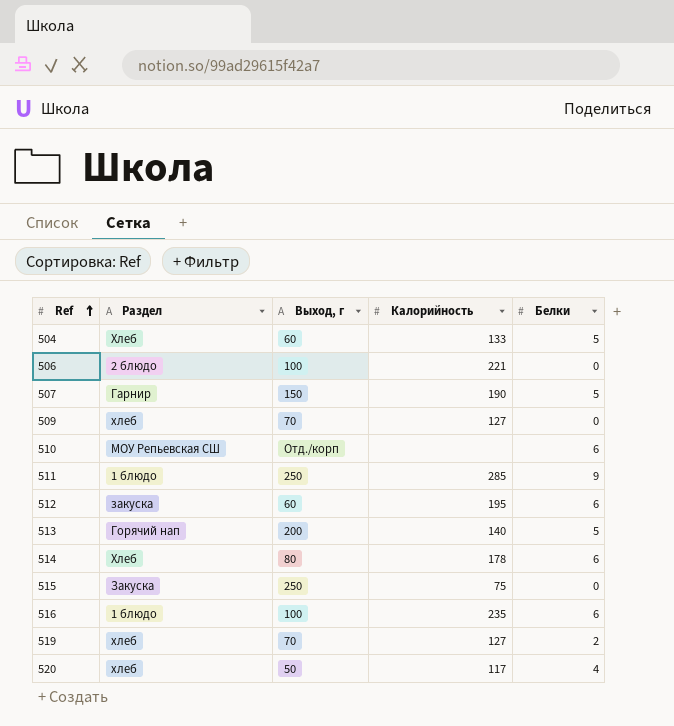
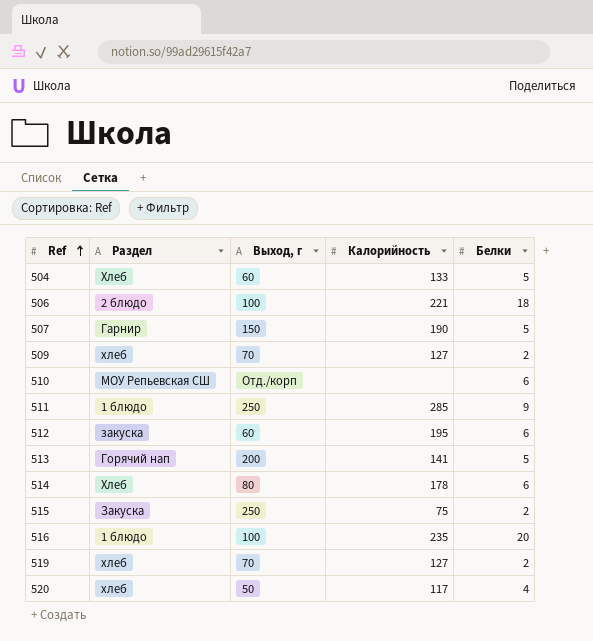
506 | Белки: 0 -> 18
509 | Белки: 0 -> 2
513 | Калорийность: 140 -> 141
515 | Белки: 0 -> 2
516 | Белки: 6 -> 20

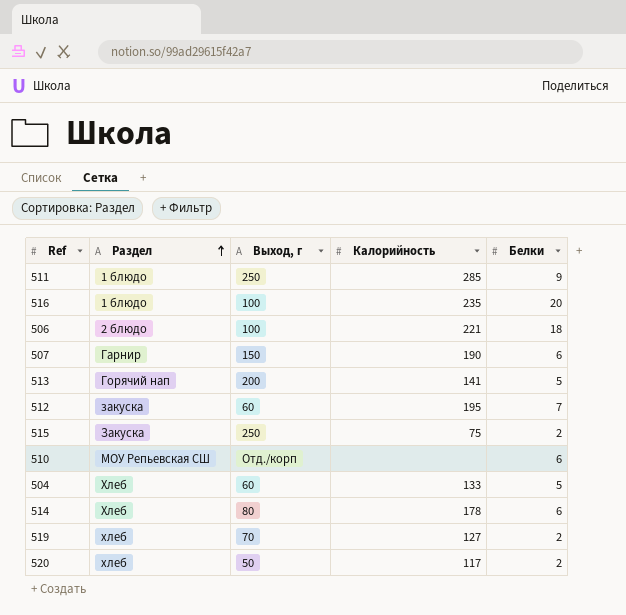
row order: Ref ascending -> Раздел ascending
row 509: хлеб | 70 | 127 | 2 -> none
507 | Белки: 5 -> 6
512 | Белки: 6 -> 7
520 | Белки: 4 -> 2

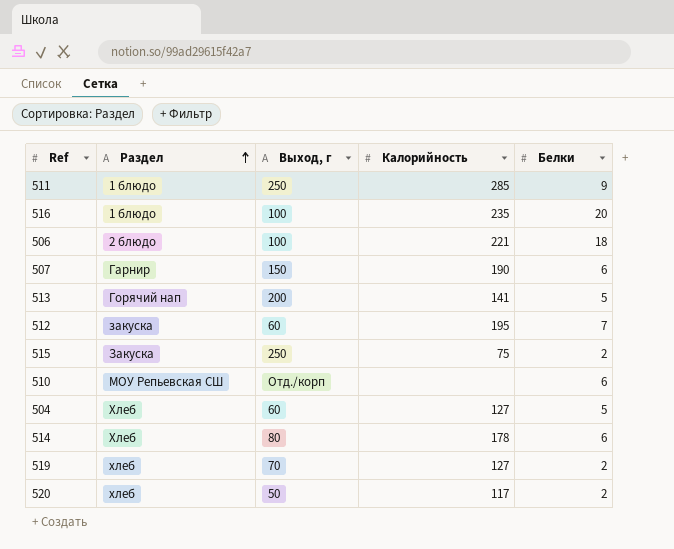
504 | Калорийность: 133 -> 127

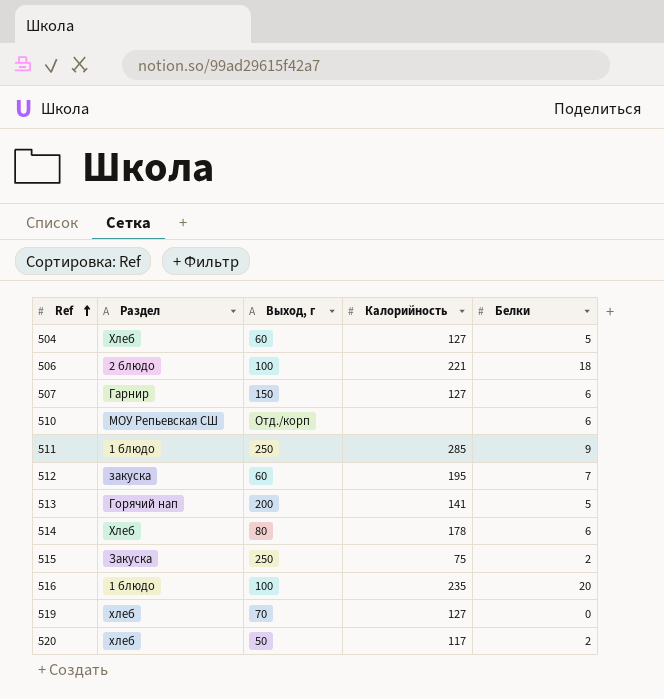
row order: Раздел ascending -> Ref ascending
507 | Калорийность: 190 -> 127
519 | Белки: 2 -> 0

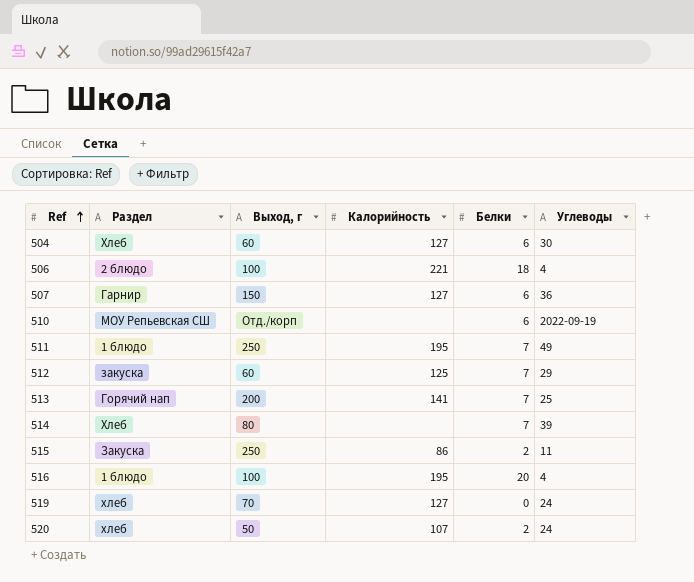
column Углеводы | position: none -> 6
504 | Белки: 5 -> 6
511 | Калорийность: 285 -> 195
511 | Белки: 9 -> 7
512 | Калорийность: 195 -> 125
513 | Белки: 5 -> 7
514 | Калорийность: 178 -> none
514 | Белки: 6 -> 7
515 | Калорийность: 75 -> 86
516 | Калорийность: 235 -> 195
520 | Калорийность: 117 -> 107

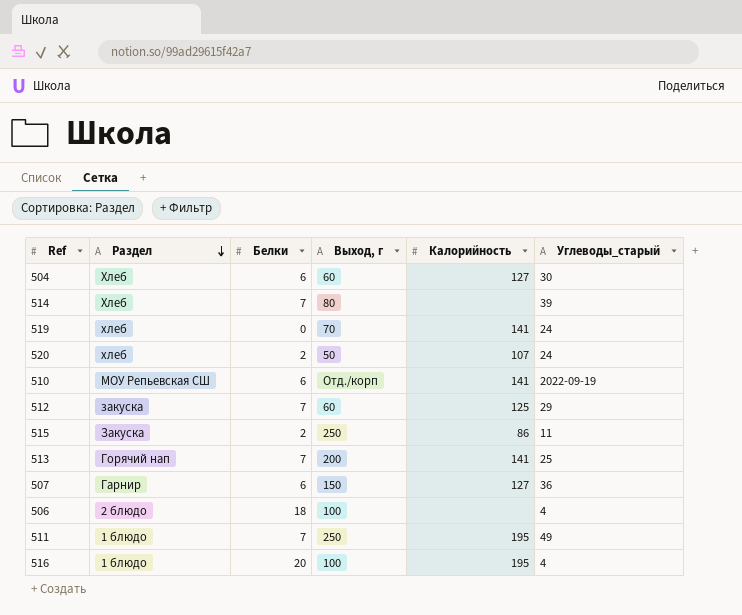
row order: Ref ascending -> Раздел descending
column Белки | position: 5 -> 3
column name: Углеводы -> Углеводы_старый
519 | Калорийность: 127 -> 141
510 | Калорийность: none -> 141
506 | Калорийность: 221 -> none

